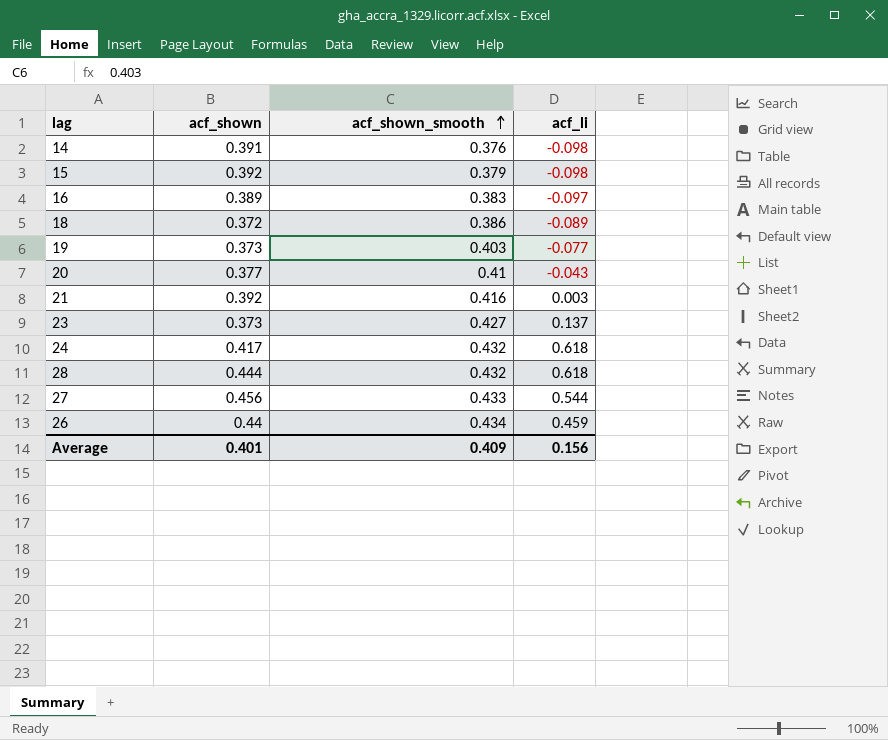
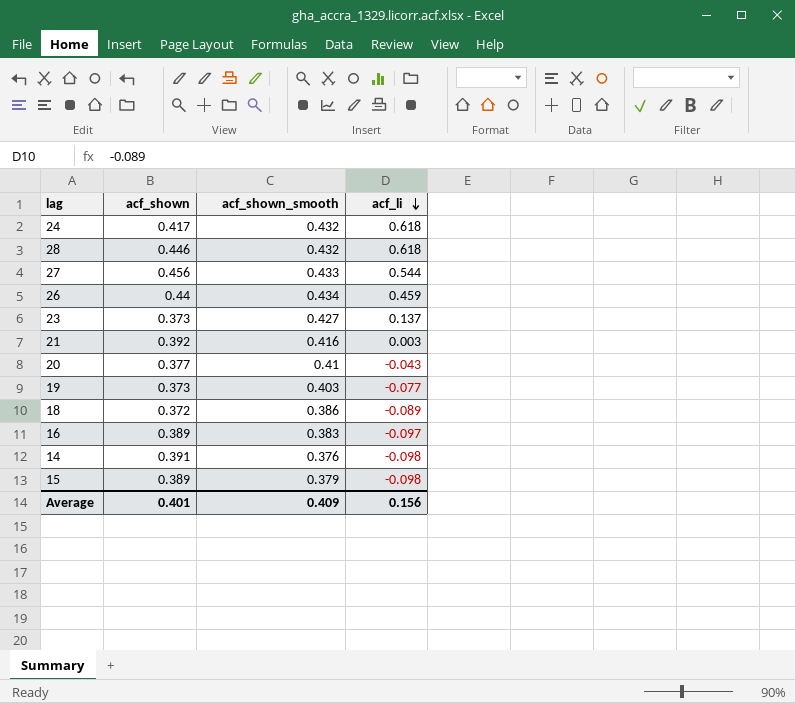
row order: acf_shown_smooth ascending -> acf_li descending
28 | acf_shown: 0.444 -> 0.446
15 | acf_shown: 0.392 -> 0.389

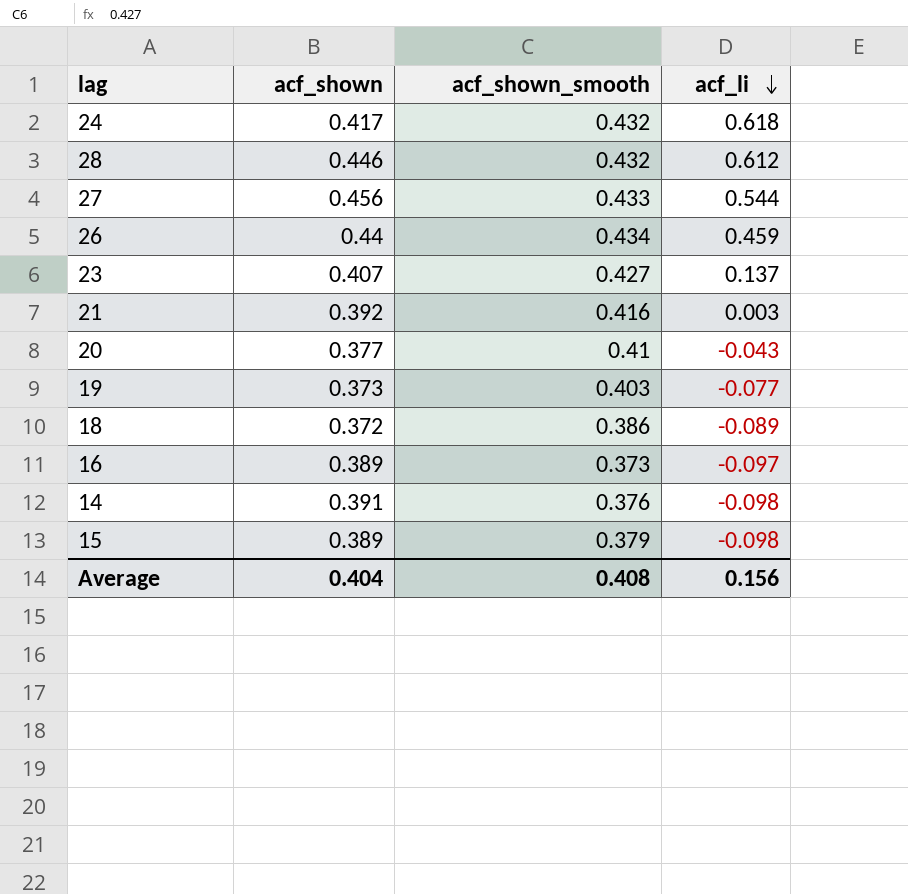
28 | acf_li: 0.618 -> 0.612
23 | acf_shown: 0.373 -> 0.407
16 | acf_shown_smooth: 0.383 -> 0.373
Average | acf_shown: 0.401 -> 0.404
Average | acf_shown_smooth: 0.409 -> 0.408

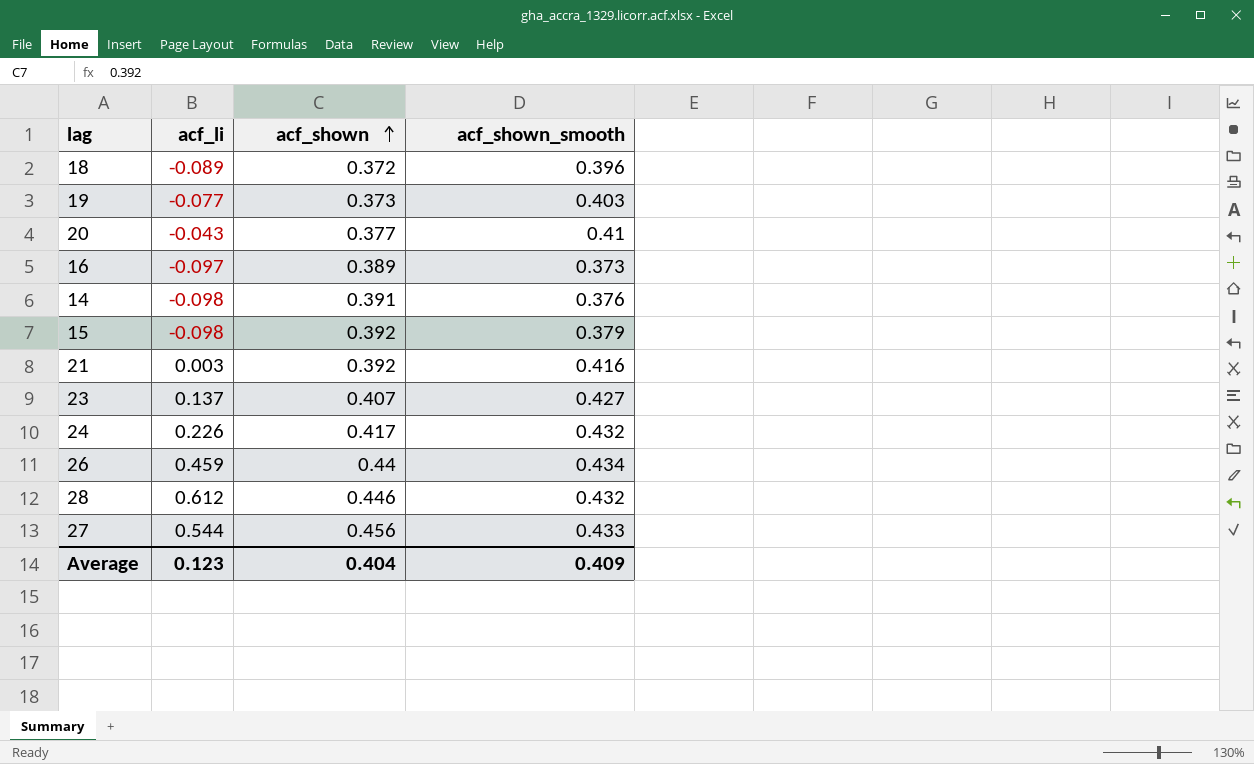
row order: acf_li descending -> acf_shown ascending
column acf_li | position: 4 -> 2
18 | acf_shown_smooth: 0.386 -> 0.396
15 | acf_shown: 0.389 -> 0.392
24 | acf_li: 0.618 -> 0.226
Average | acf_li: 0.156 -> 0.123
Average | acf_shown_smooth: 0.408 -> 0.409

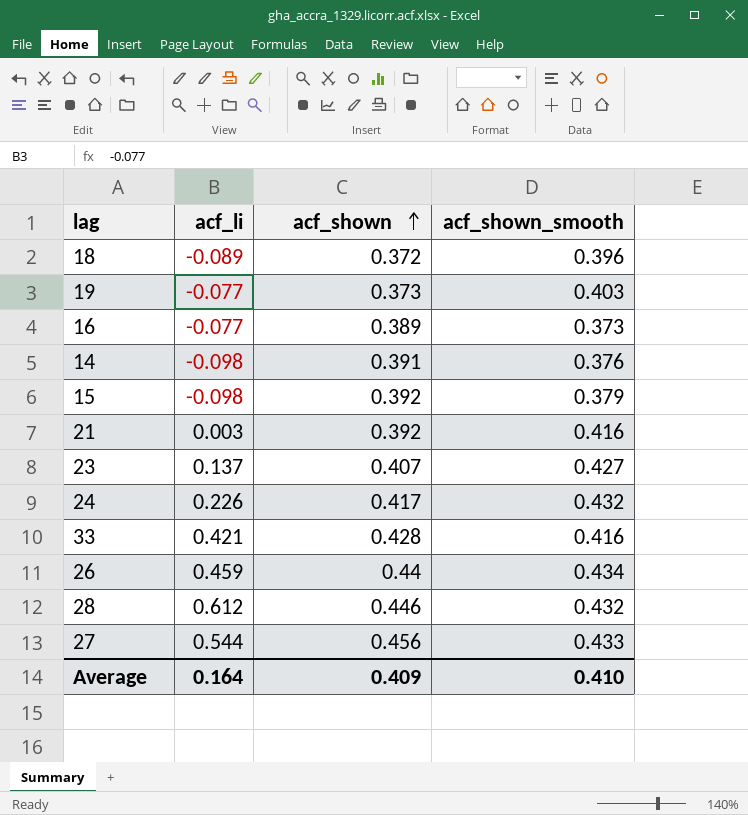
row 20: -0.043 | 0.377 | 0.41 -> none
16 | acf_li: -0.097 -> -0.077
row 33: none -> 0.421 | 0.428 | 0.416
Average | acf_li: 0.123 -> 0.164
Average | acf_shown: 0.404 -> 0.409
Average | acf_shown_smooth: 0.409 -> 0.410

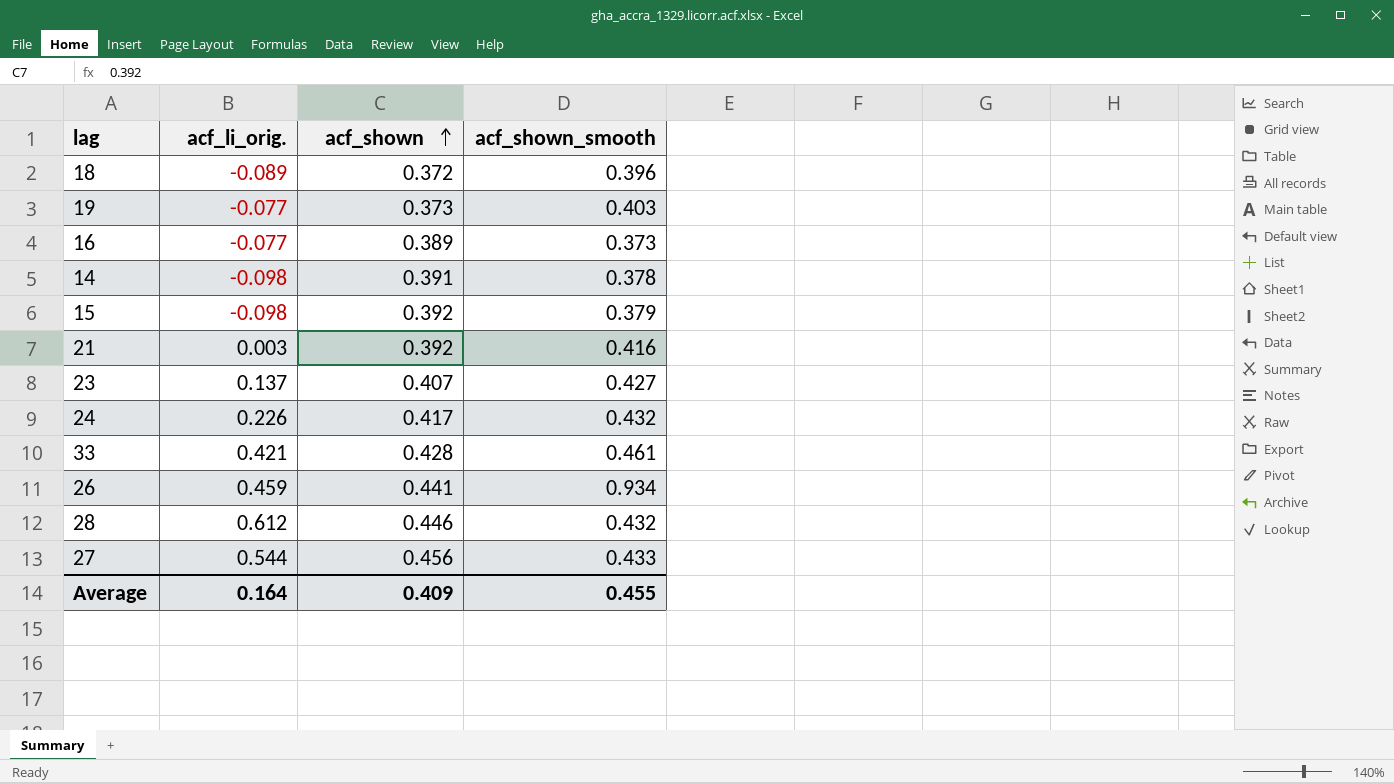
column name: acf_li -> acf_li_orig.
14 | acf_shown_smooth: 0.376 -> 0.378
33 | acf_shown_smooth: 0.416 -> 0.461
26 | acf_shown: 0.44 -> 0.441
26 | acf_shown_smooth: 0.434 -> 0.934
Average | acf_shown_smooth: 0.410 -> 0.455

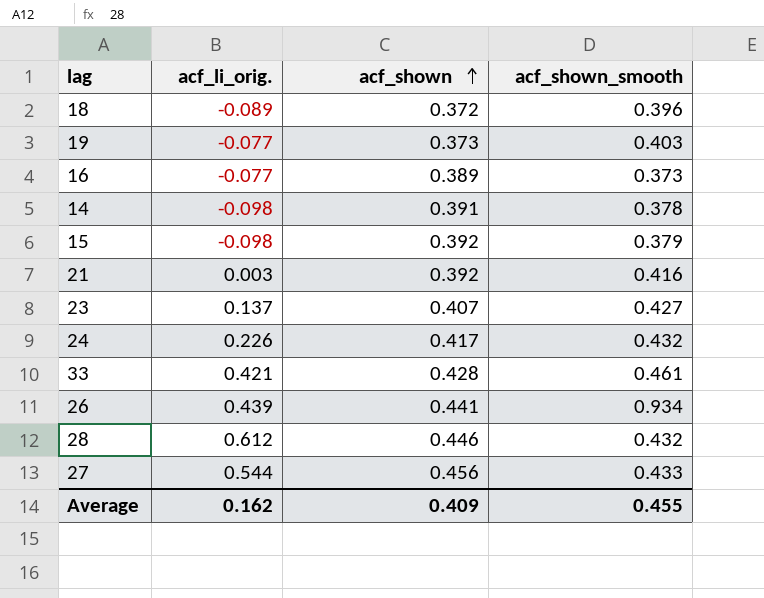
26 | acf_li_orig.: 0.459 -> 0.439
Average | acf_li_orig.: 0.164 -> 0.162

